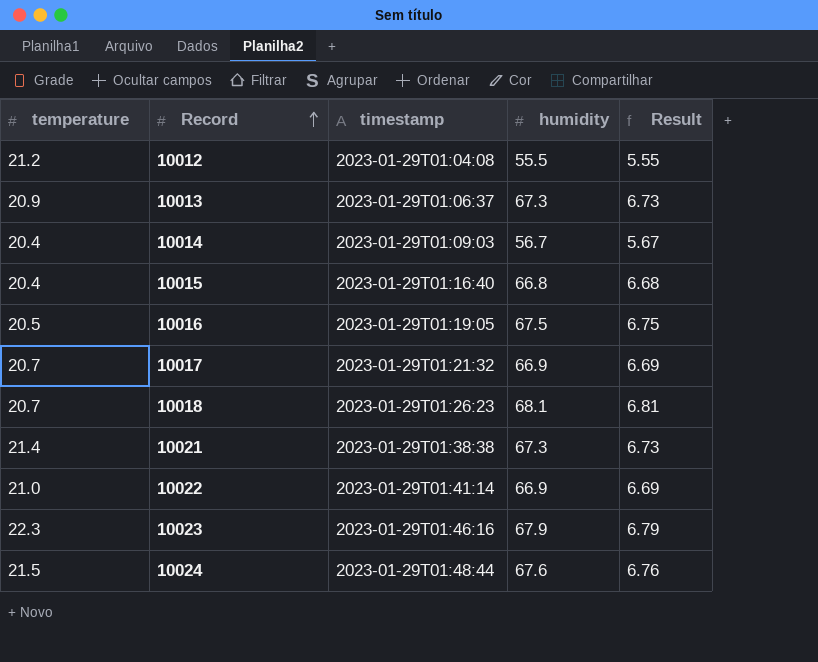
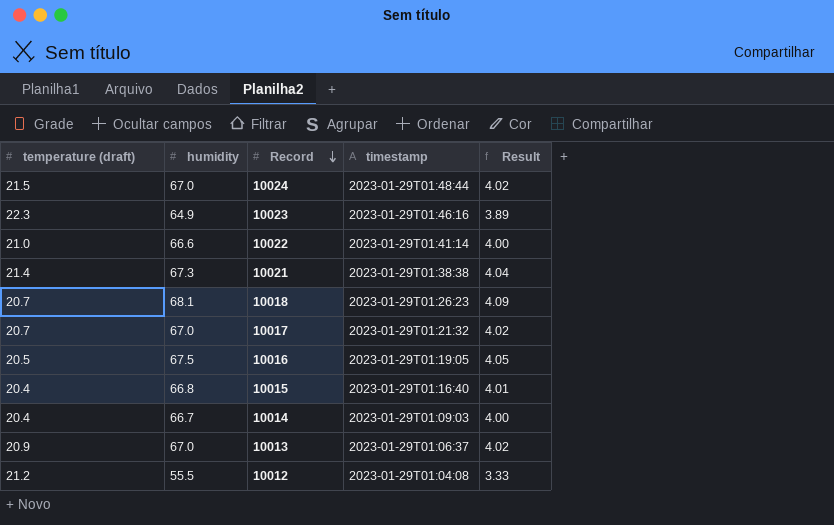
row order: Record ascending -> Record descending
column name: temperature -> temperature (draft)
column humidity | position: 4 -> 2
column Result | formula: [humidity] * 0.1 -> [humidity] * 0.06
10024 | humidity: 67.6 -> 67.0
10023 | humidity: 67.9 -> 64.9
10022 | humidity: 66.9 -> 66.6
10017 | humidity: 66.9 -> 67.0
10014 | humidity: 56.7 -> 66.7
10013 | humidity: 67.3 -> 67.0

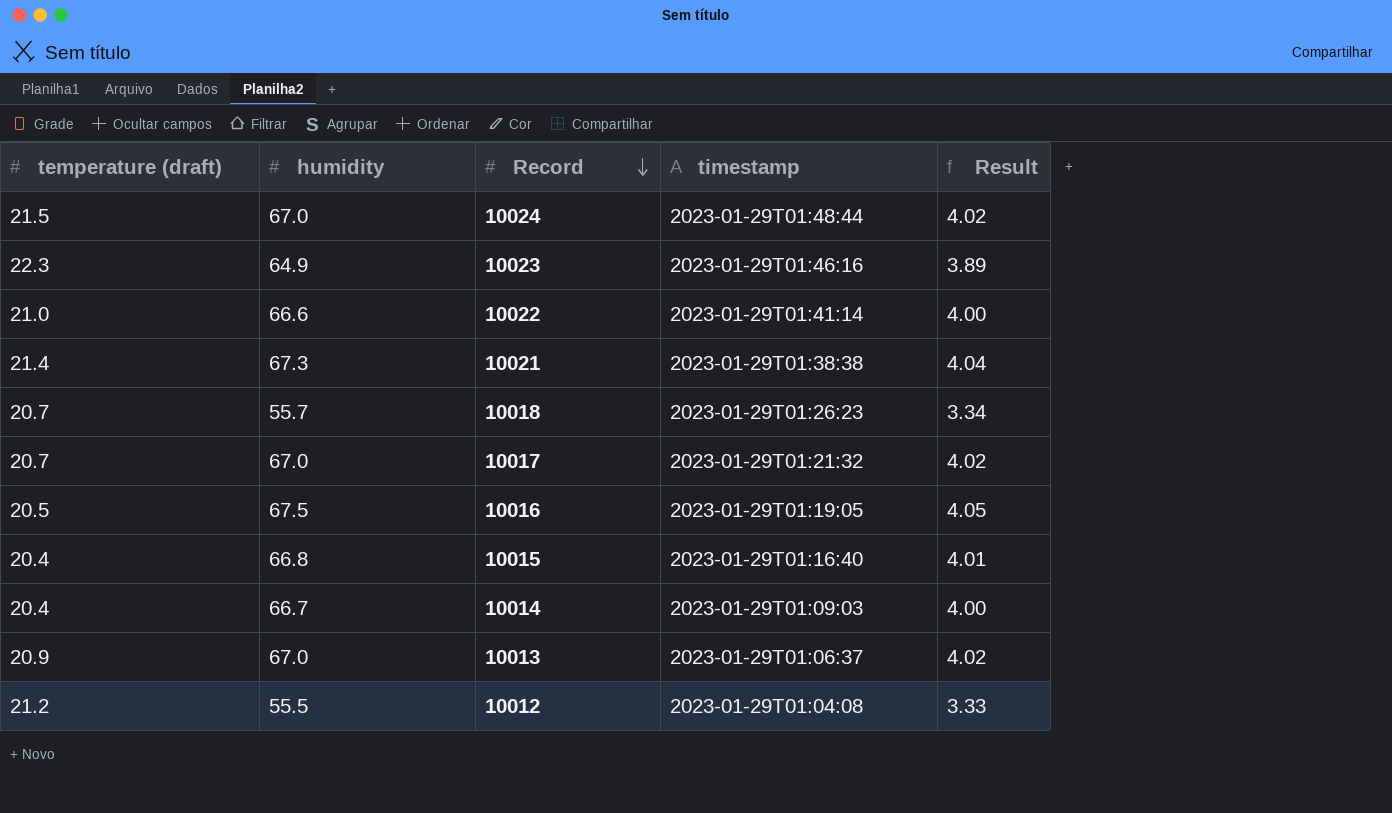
10018 | humidity: 68.1 -> 55.7
10018 | Result: 4.09 -> 3.34

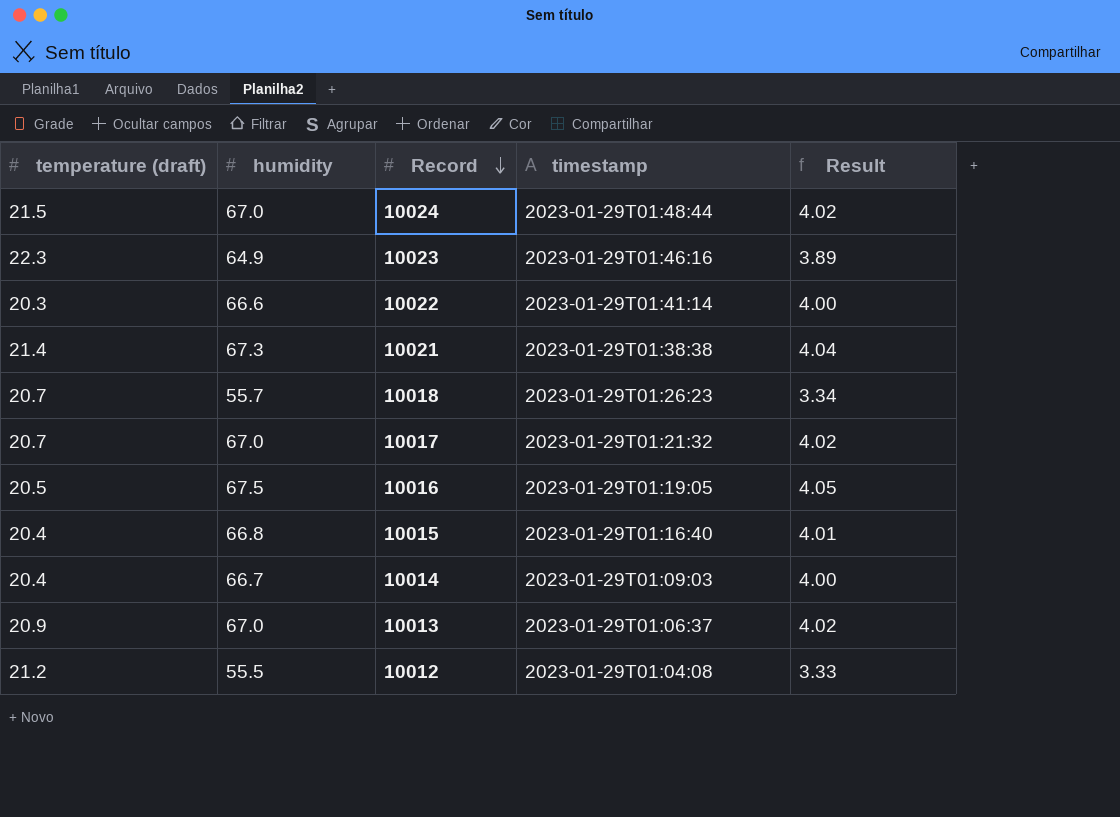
10022 | temperature (draft): 21.0 -> 20.3

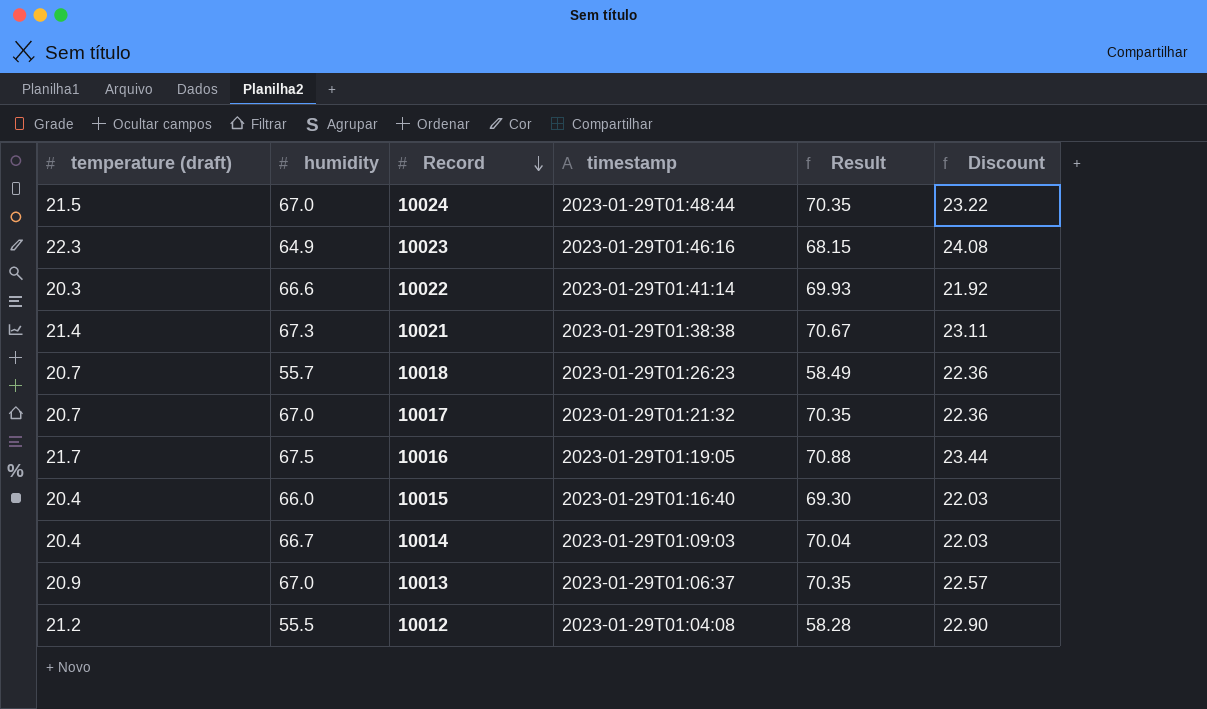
column Result | formula: [humidity] * 0.06 -> [humidity] * 1.05
column Discount | formula: none -> [temperature (draft)] * 1.08
10016 | temperature (draft): 20.5 -> 21.7
10015 | humidity: 66.8 -> 66.0

